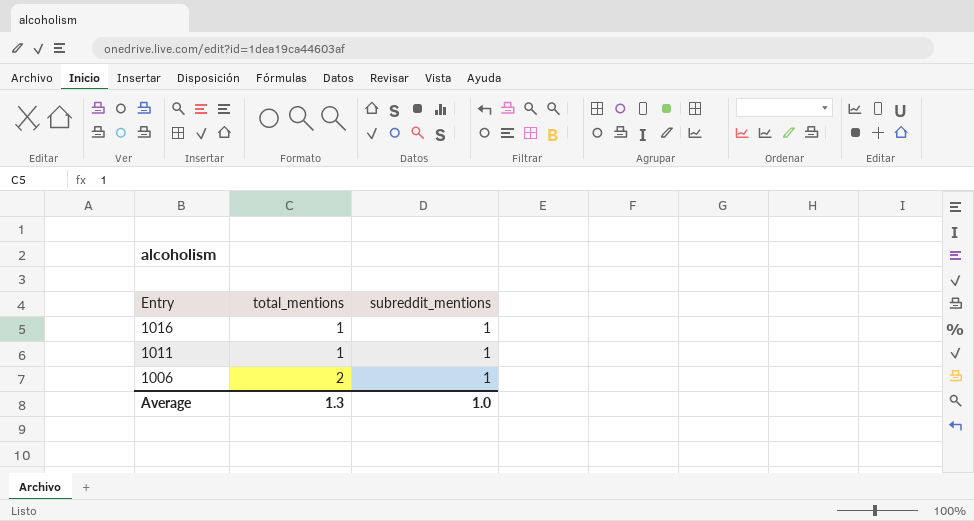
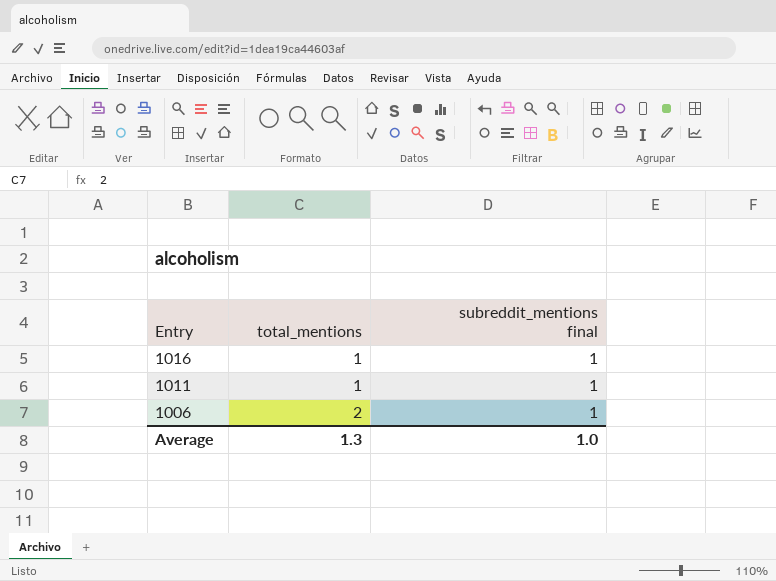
column name: subreddit_mentions -> subreddit_mentions final

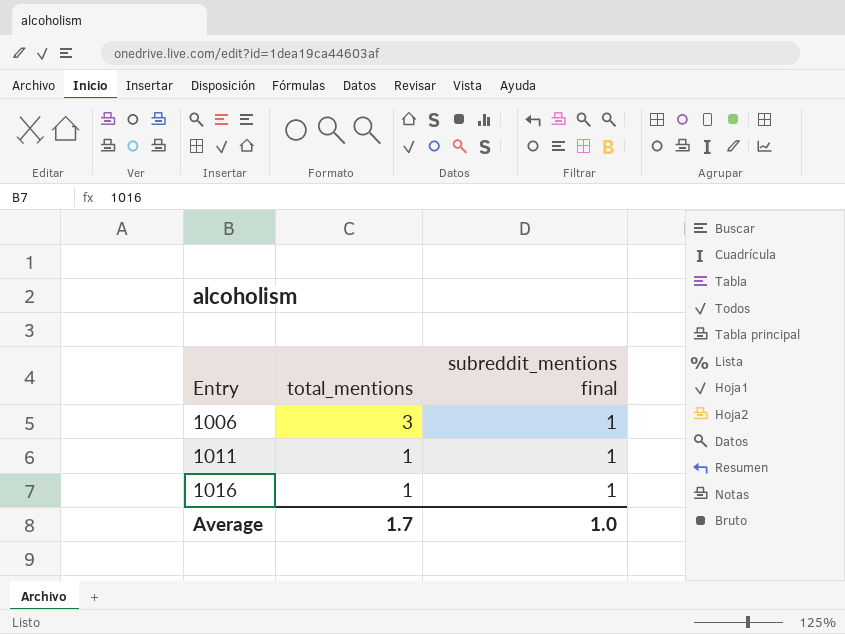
row order: Entry descending -> Entry ascending
1006 | total_mentions: 2 -> 3
Average | total_mentions: 1.3 -> 1.7

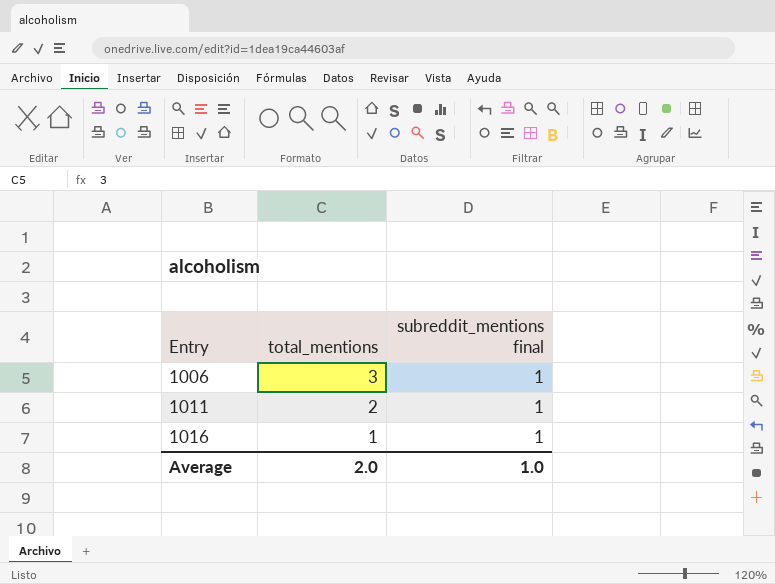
1011 | total_mentions: 1 -> 2
Average | total_mentions: 1.7 -> 2.0

